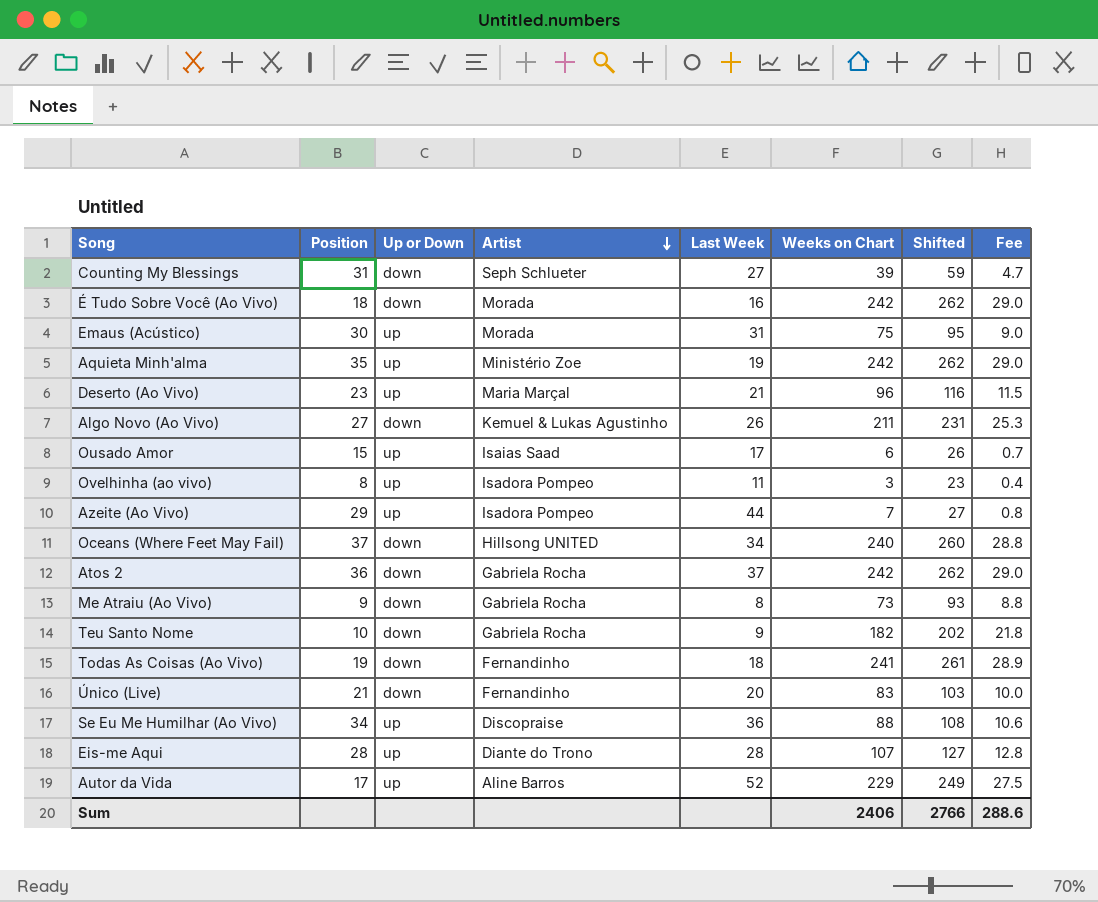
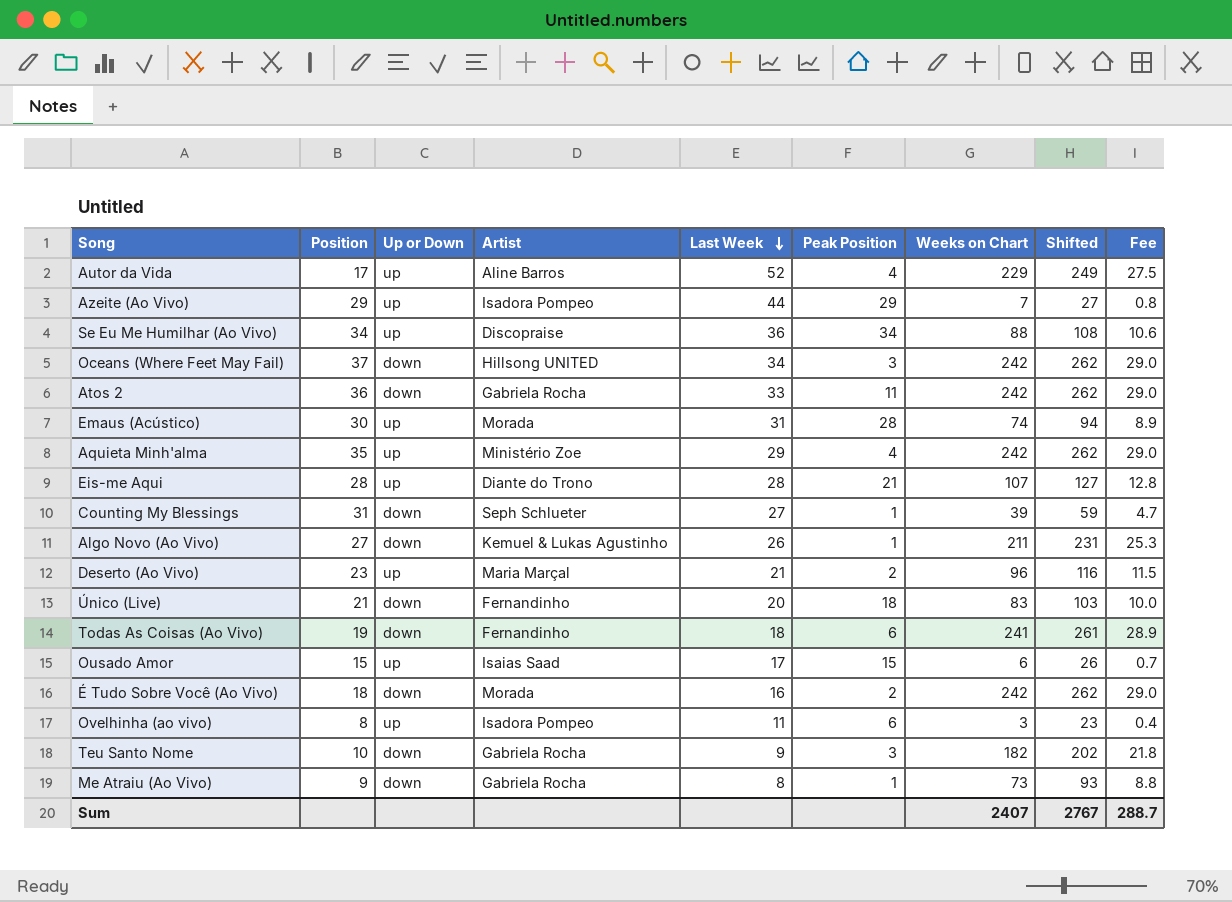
row order: Artist descending -> Last Week descending
column Peak Position | position: none -> 6
Oceans (Where Feet May Fail) | Weeks on Chart: 240 -> 242
Oceans (Where Feet May Fail) | Shifted: 260 -> 262
Oceans (Where Feet May Fail) | Fee: 28.8 -> 29.0
Atos 2 | Last Week: 37 -> 33
Emaus (Acústico) | Weeks on Chart: 75 -> 74
Emaus (Acústico) | Shifted: 95 -> 94
Emaus (Acústico) | Fee: 9.0 -> 8.9
Aquieta Minh'alma | Last Week: 19 -> 29
Sum | Weeks on Chart: 2406 -> 2407
Sum | Shifted: 2766 -> 2767
Sum | Fee: 288.6 -> 288.7

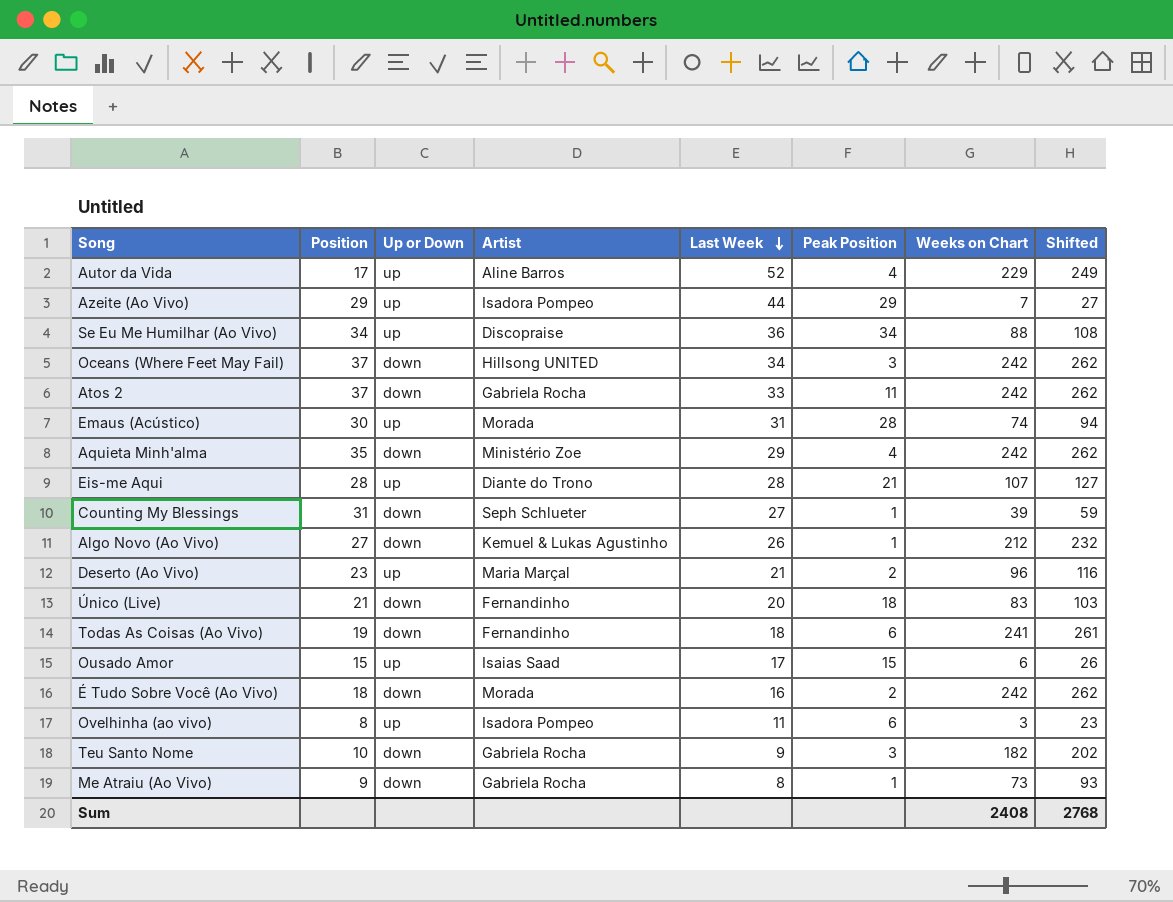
column Fee | formula: [Weeks on Chart] * 0.12 -> none
Atos 2 | Position: 36 -> 37
Aquieta Minh'alma | Up or Down: up -> down
Algo Novo (Ao Vivo) | Weeks on Chart: 211 -> 212
Algo Novo (Ao Vivo) | Shifted: 231 -> 232
Sum | Weeks on Chart: 2407 -> 2408
Sum | Shifted: 2767 -> 2768

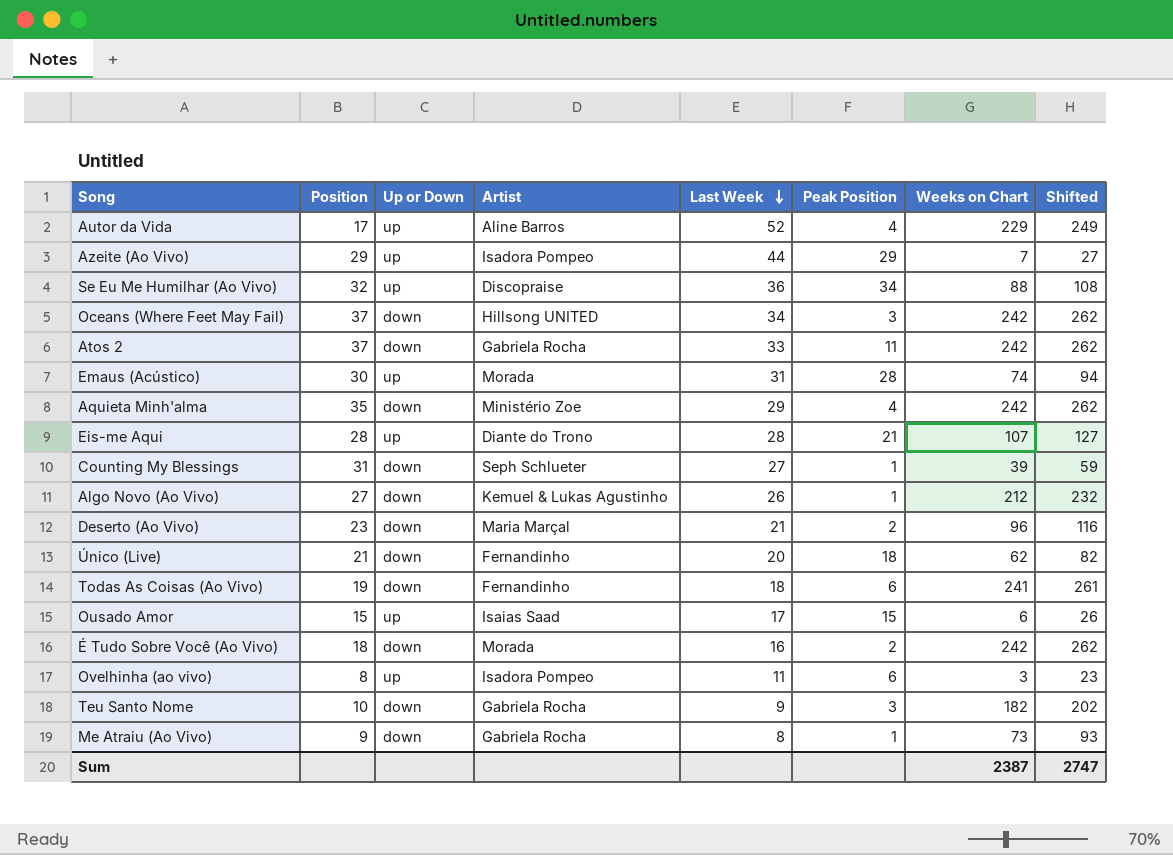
Se Eu Me Humilhar (Ao Vivo) | Position: 34 -> 32
Deserto (Ao Vivo) | Up or Down: up -> down
Único (Live) | Weeks on Chart: 83 -> 62
Único (Live) | Shifted: 103 -> 82
Sum | Weeks on Chart: 2408 -> 2387
Sum | Shifted: 2768 -> 2747

